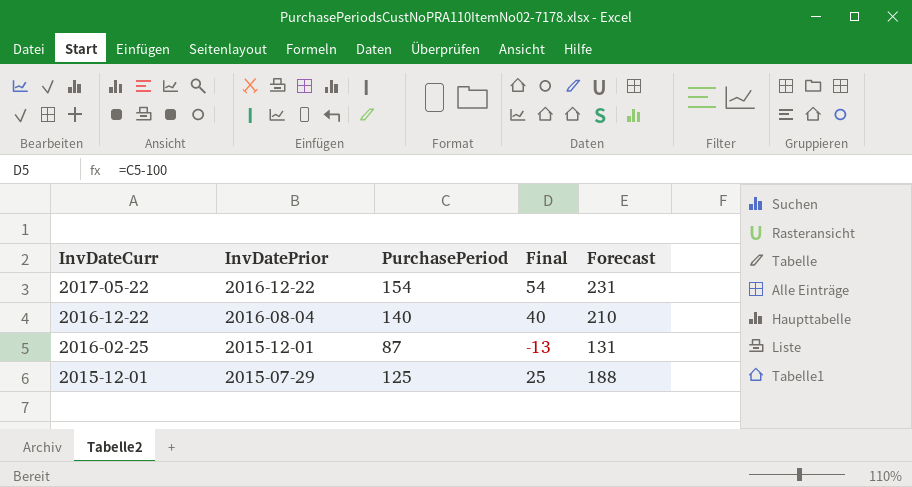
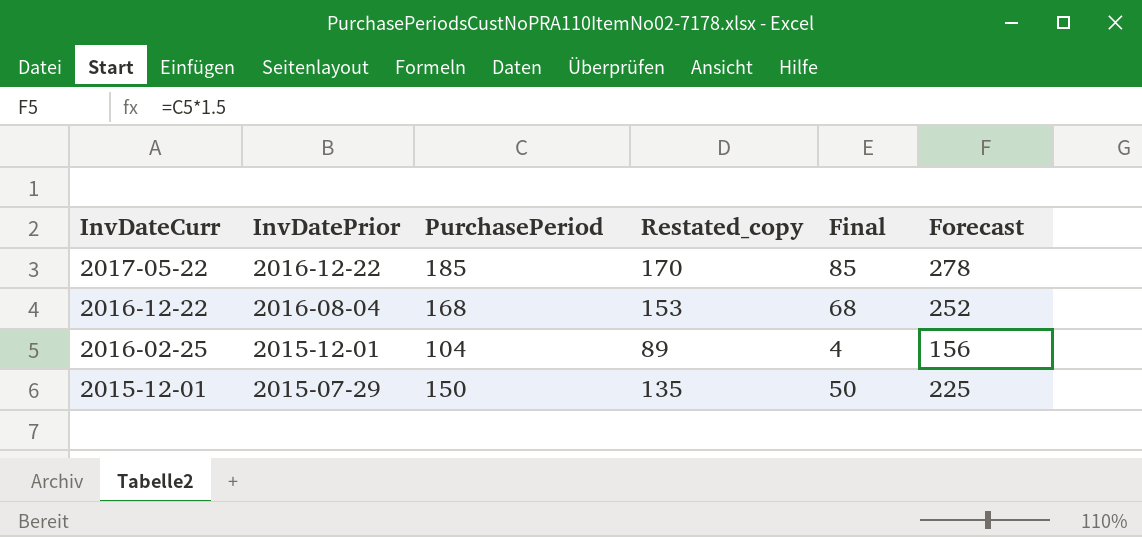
column Restated_copy | formula: none -> [PurchasePeriod] - 15
2017-05-22 | PurchasePeriod: 154 -> 185
2017-05-22 | Final: 54 -> 85
2017-05-22 | Forecast: 231 -> 278
2016-12-22 | PurchasePeriod: 140 -> 168
2016-12-22 | Final: 40 -> 68
2016-12-22 | Forecast: 210 -> 252
2016-02-25 | PurchasePeriod: 87 -> 104
2016-02-25 | Final: -13 -> 4
2016-02-25 | Forecast: 131 -> 156
2015-12-01 | PurchasePeriod: 125 -> 150
2015-12-01 | Final: 25 -> 50
2015-12-01 | Forecast: 188 -> 225

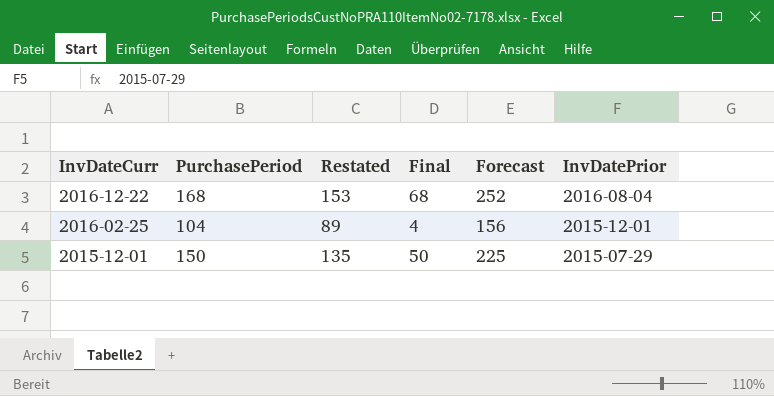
column name: Restated_copy -> Restated
column InvDatePrior | position: 2 -> 6
row 2017-05-22: 2016-12-22 | 185 | 170 | 85 | 278 -> none

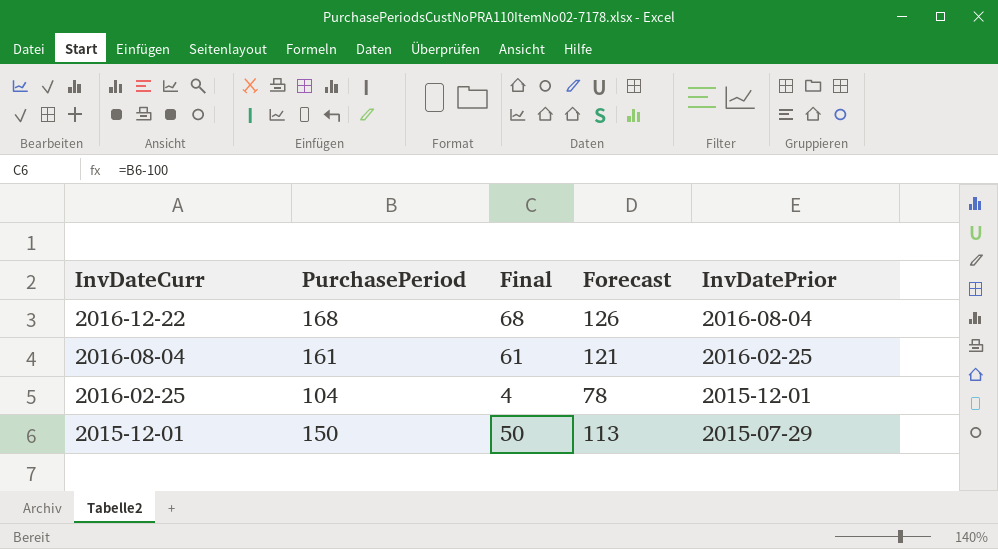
column Restated | formula: [PurchasePeriod] - 15 -> none
column Forecast | formula: [PurchasePeriod] * 1.5 -> [PurchasePeriod] * 0.75
row 2016-08-04: none -> 161 | 61 | 121 | 2016-02-25

